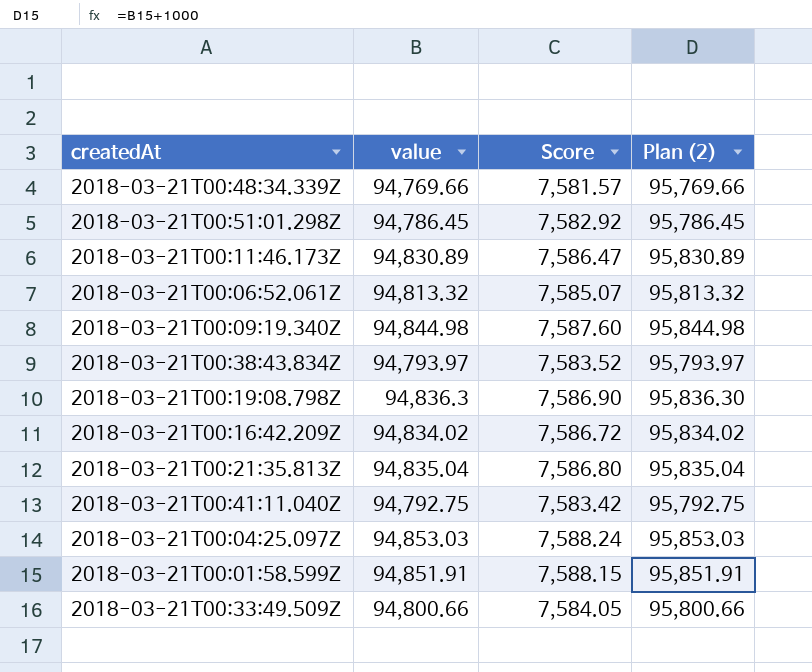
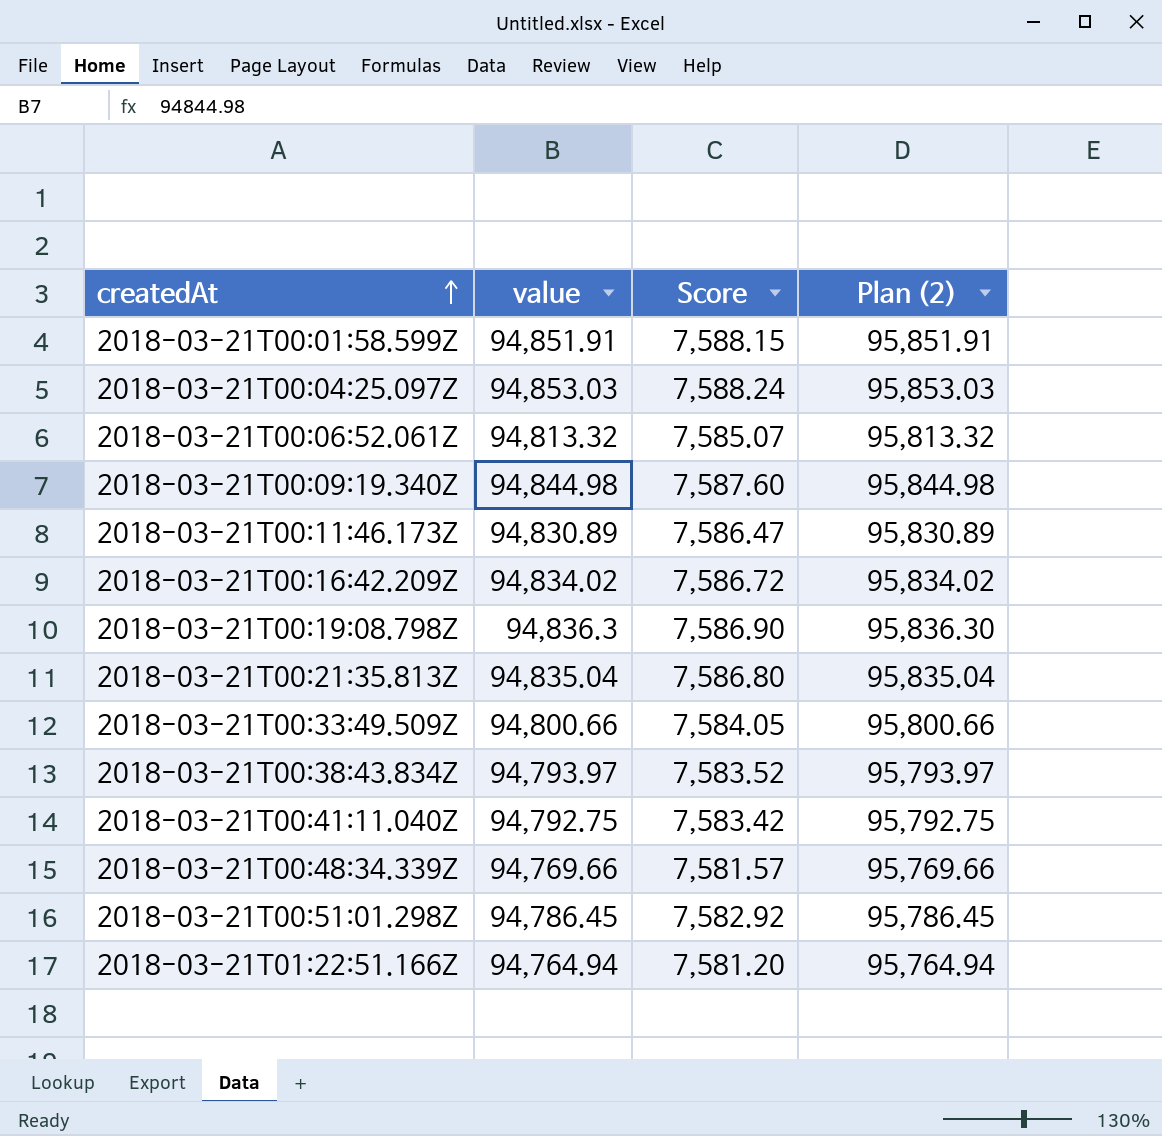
row order: none -> createdAt ascending
row 2018-03-21T01:22:51.166Z: none -> 94,764.94 | 7,581.20 | 95,764.94

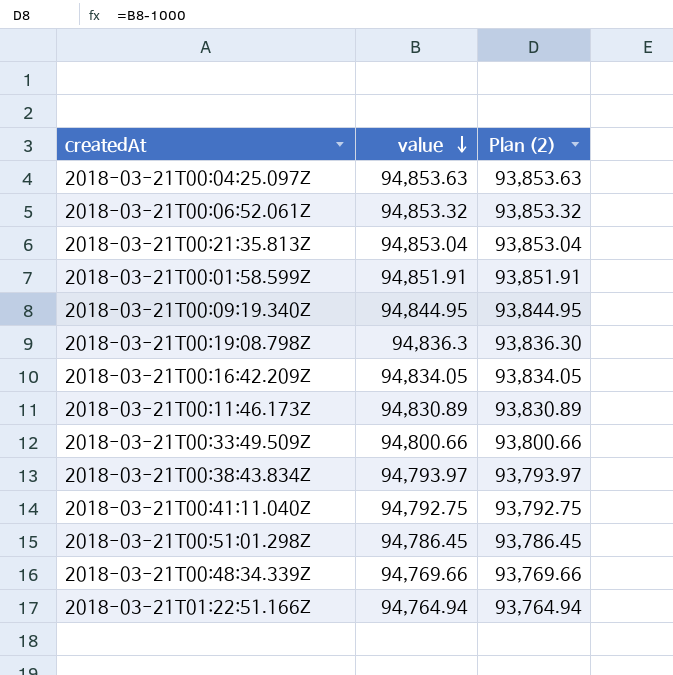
row order: createdAt ascending -> value descending
column Score | formula: [value] * 0.08 -> none
column Plan (2) | formula: [value] + 1000 -> [value] - 1000
2018-03-21T00:04:25.097Z | value: 94,853.03 -> 94,853.63
2018-03-21T00:06:52.061Z | value: 94,813.32 -> 94,853.32
2018-03-21T00:21:35.813Z | value: 94,835.04 -> 94,853.04
2018-03-21T00:09:19.340Z | value: 94,844.98 -> 94,844.95
2018-03-21T00:16:42.209Z | value: 94,834.02 -> 94,834.05

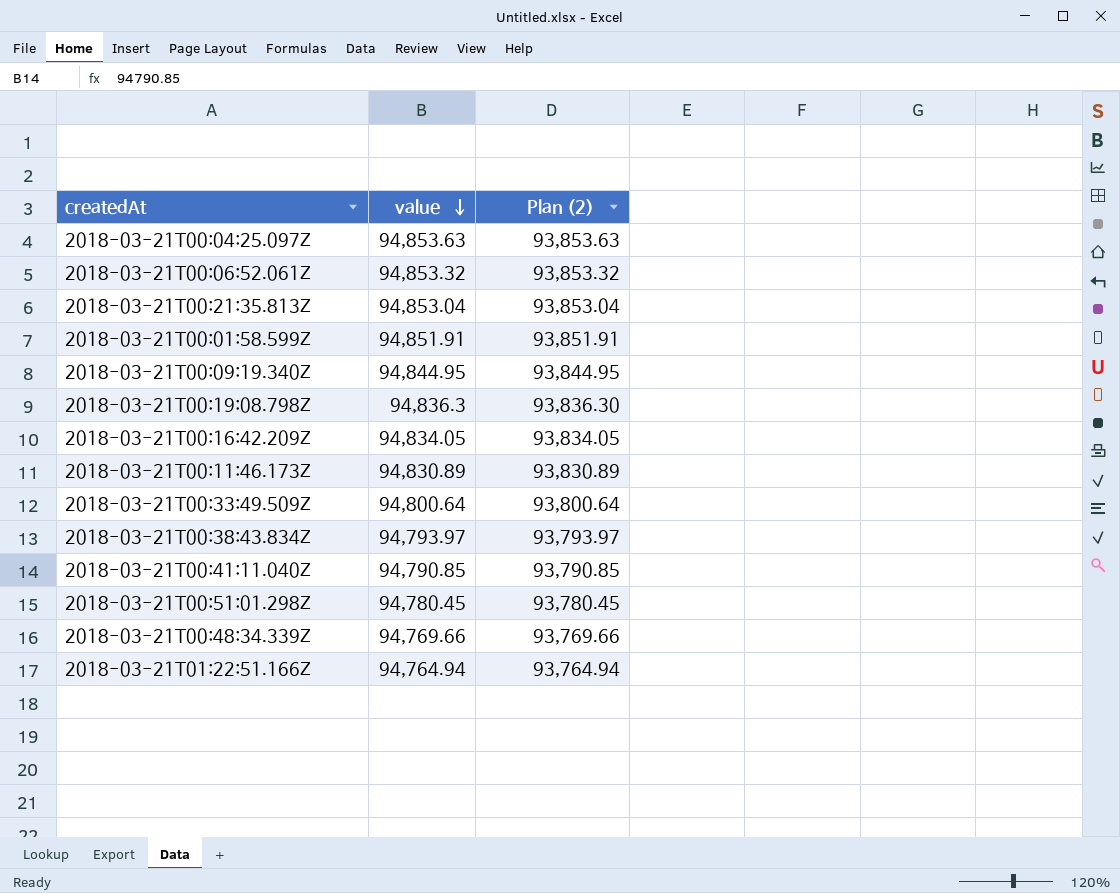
2018-03-21T00:33:49.509Z | value: 94,800.66 -> 94,800.64
2018-03-21T00:33:49.509Z | Plan (2): 93,800.66 -> 93,800.64
2018-03-21T00:41:11.040Z | value: 94,792.75 -> 94,790.85
2018-03-21T00:41:11.040Z | Plan (2): 93,792.75 -> 93,790.85
2018-03-21T00:51:01.298Z | value: 94,786.45 -> 94,780.45
2018-03-21T00:51:01.298Z | Plan (2): 93,786.45 -> 93,780.45

